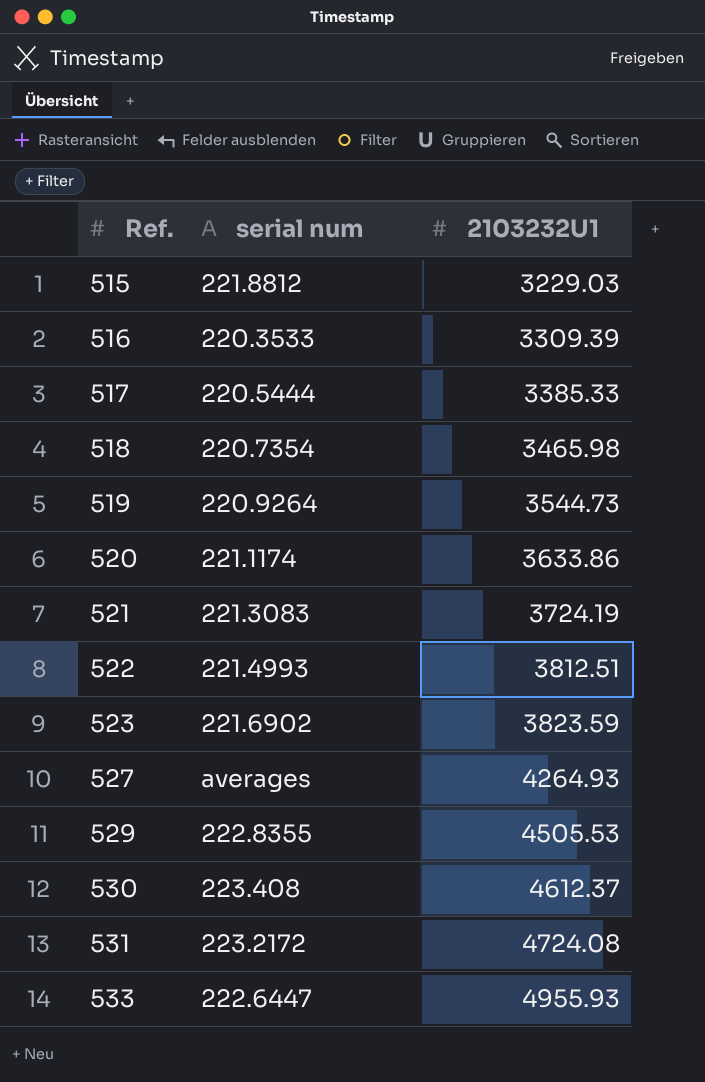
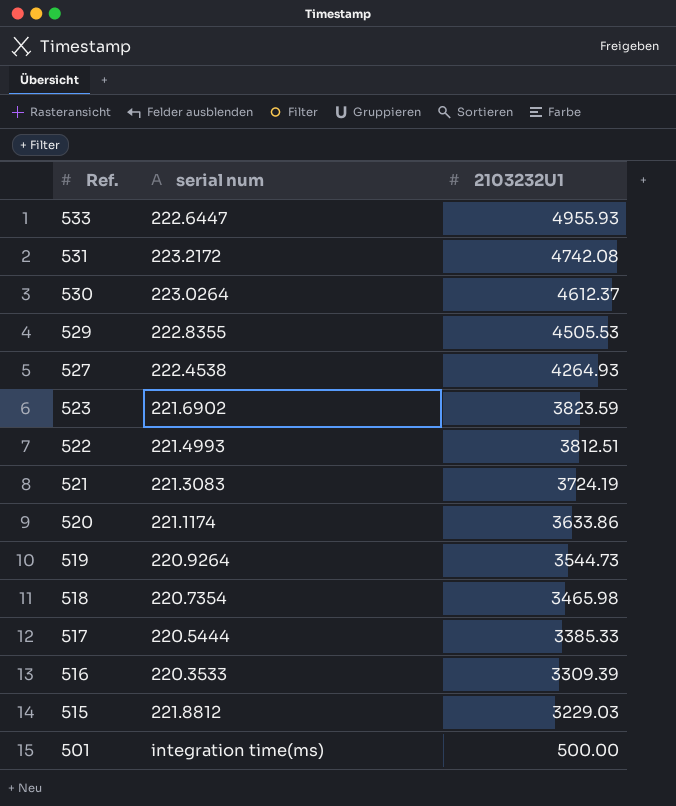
row order: Ref. ascending -> Ref. descending
531 | 2103232U1: 4724.08 -> 4742.08
530 | serial num: 223.408 -> 223.0264
527 | serial num: averages -> 222.4538
row 501: none -> integration time(ms) | 500.00

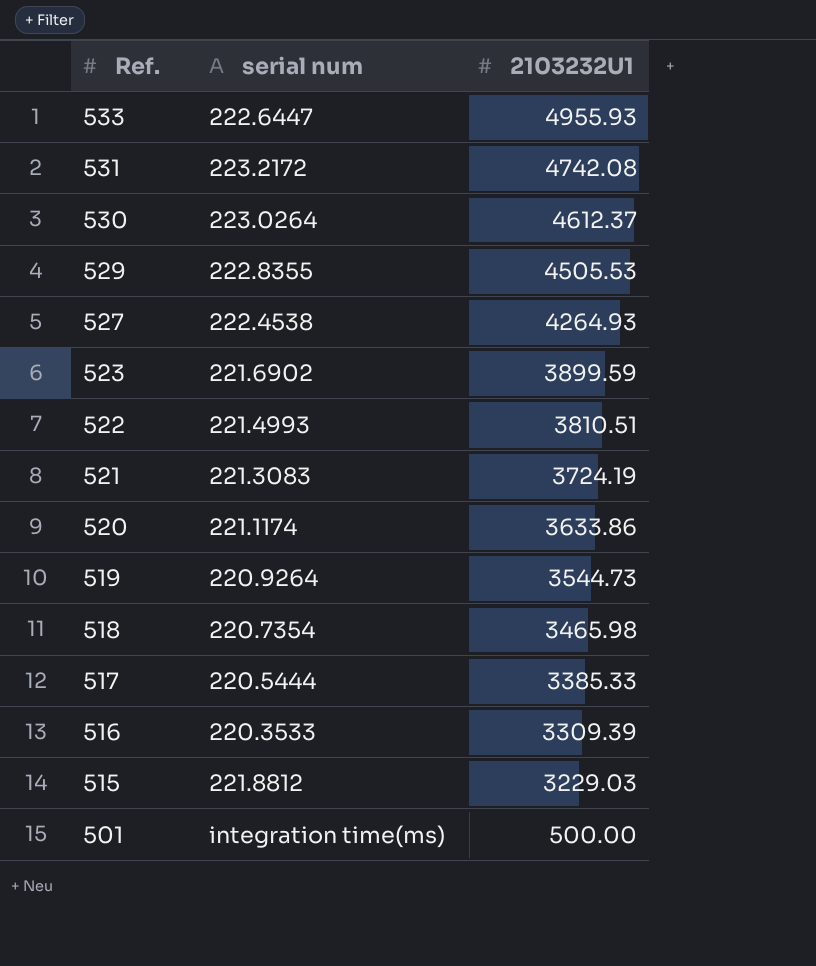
523 | 2103232U1: 3823.59 -> 3899.59
522 | 2103232U1: 3812.51 -> 3810.51

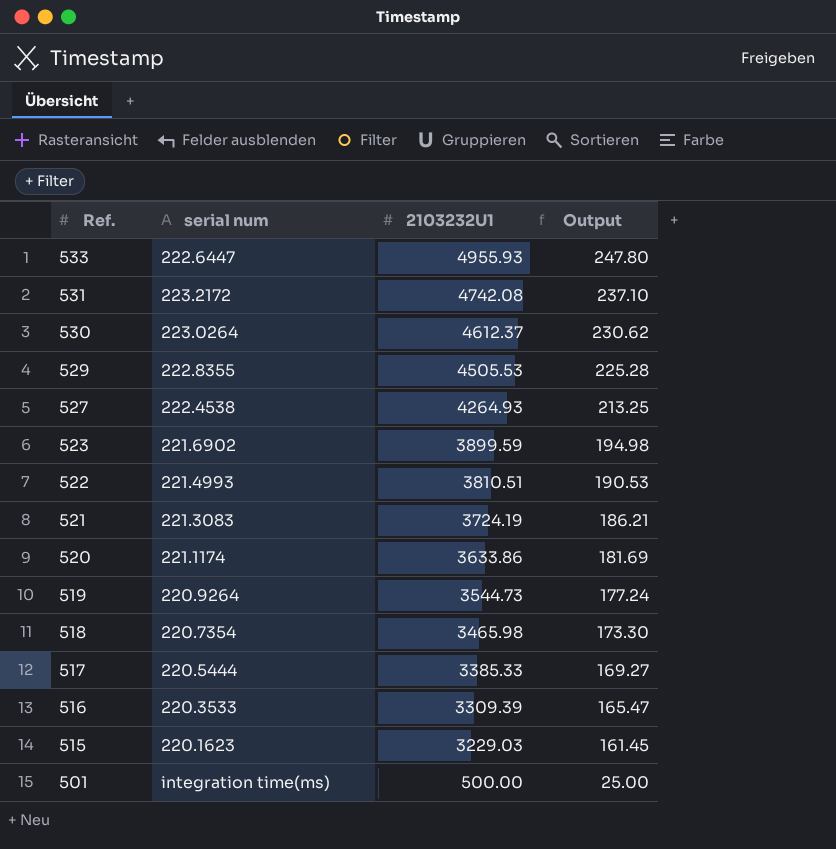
column Output | formula: none -> [2103232U1] * 0.05
515 | serial num: 221.8812 -> 220.1623

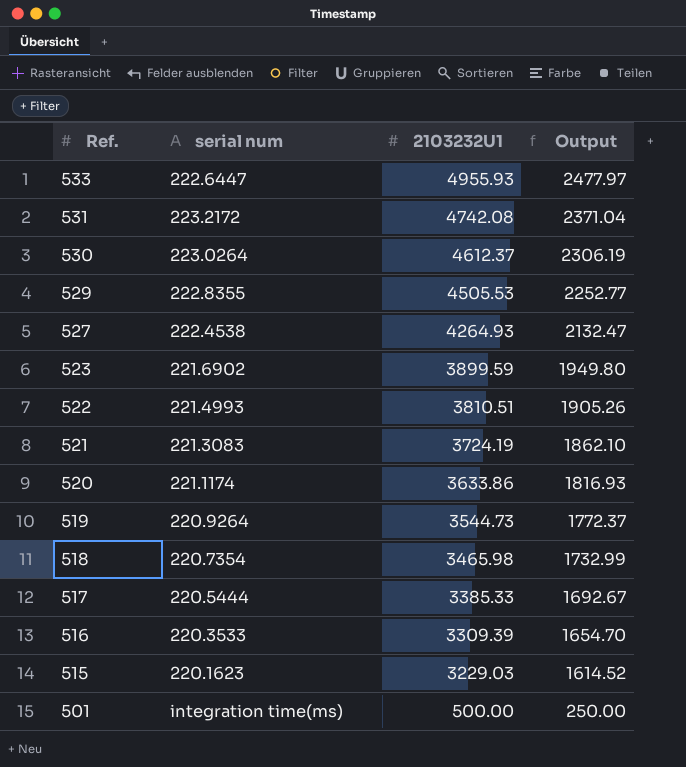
column Output | formula: [2103232U1] * 0.05 -> [2103232U1] * 0.5

